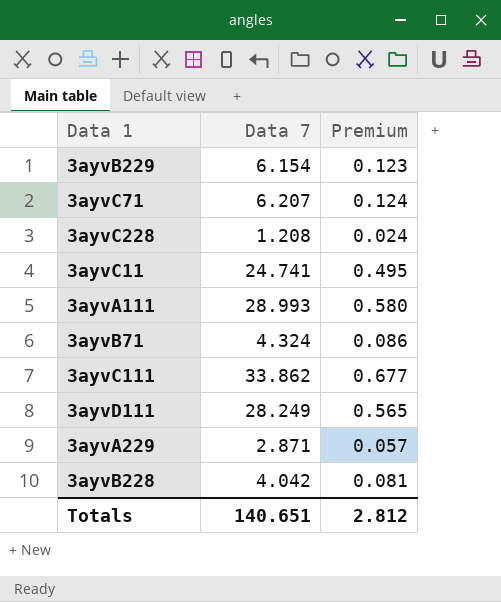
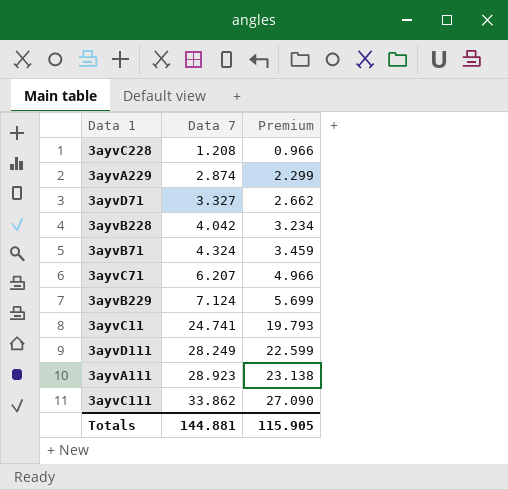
row order: none -> Data 7 ascending
column Premium | formula: [Data 7] * 0.02 -> [Data 7] * 0.8
3ayvA229 | Data 7: 2.871 -> 2.874
row 3ayvD71: none -> 3.327 | 2.662
3ayvB229 | Data 7: 6.154 -> 7.124
3ayvA111 | Data 7: 28.993 -> 28.923
Totals | Data 7: 140.651 -> 144.881
Totals | Premium: 2.812 -> 115.905

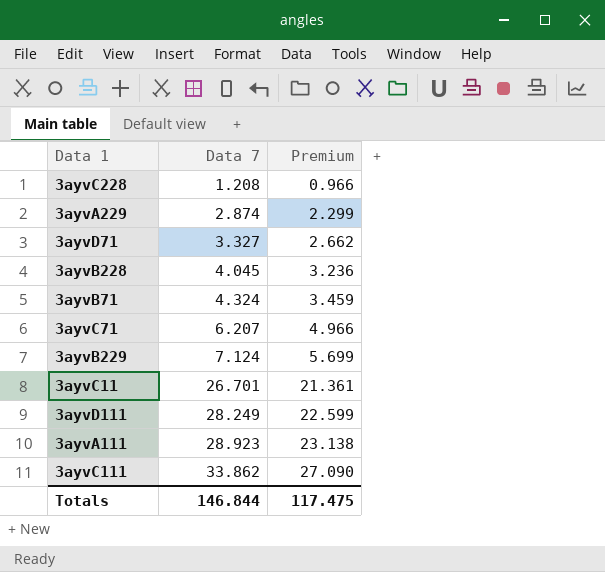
3ayvB228 | Data 7: 4.042 -> 4.045
3ayvB228 | Premium: 3.234 -> 3.236
3ayvC11 | Data 7: 24.741 -> 26.701
3ayvC11 | Premium: 19.793 -> 21.361
Totals | Data 7: 144.881 -> 146.844
Totals | Premium: 115.905 -> 117.475

